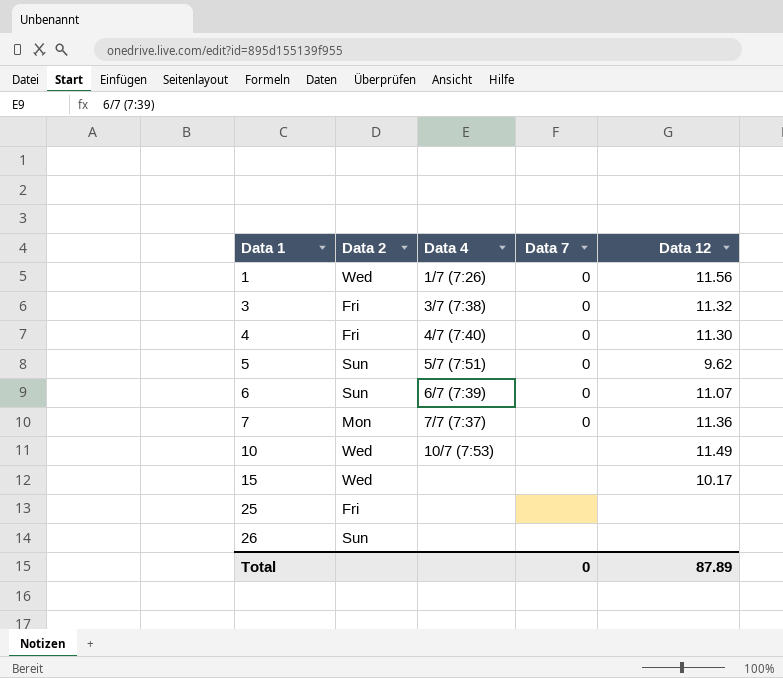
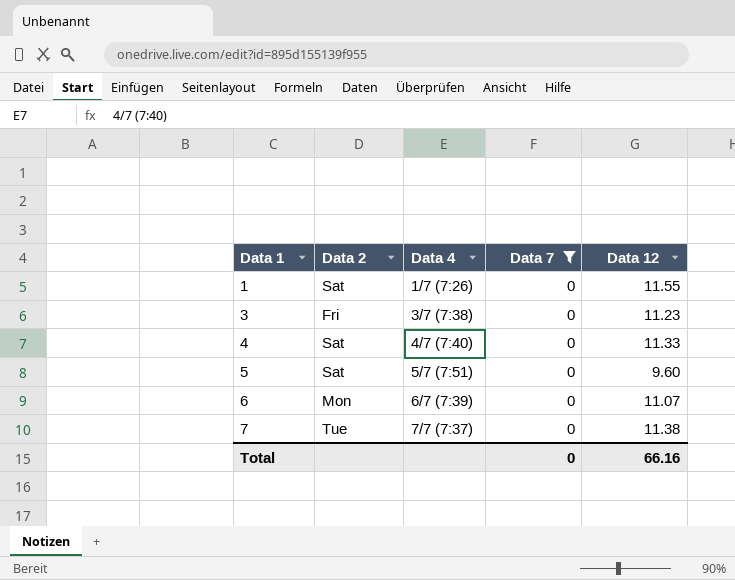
filter: none -> Data 7 = 0
1 | Data 2: Wed -> Sat
1 | Data 12: 11.56 -> 11.55
3 | Data 12: 11.32 -> 11.23
4 | Data 2: Fri -> Sat
4 | Data 12: 11.30 -> 11.33
5 | Data 2: Sun -> Sat
5 | Data 12: 9.62 -> 9.60
6 | Data 2: Sun -> Mon
7 | Data 2: Mon -> Tue
7 | Data 12: 11.36 -> 11.38
Total | Data 12: 87.89 -> 66.16

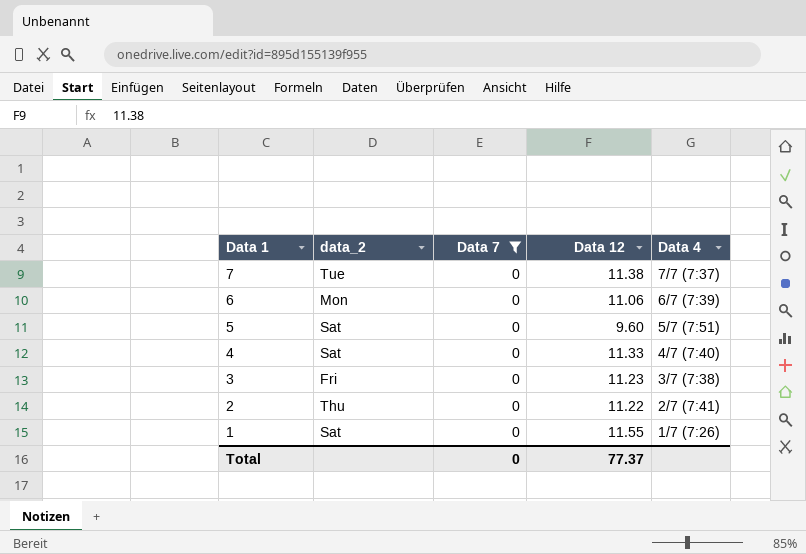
row order: Data 1 ascending -> Data 1 descending
column name: Data 2 -> data_2
column Data 4 | position: 3 -> 5
6 | Data 12: 11.07 -> 11.06
row 2: none -> Thu | 0 | 11.22 | 2/7 (7:41)
Total | Data 12: 66.16 -> 77.37

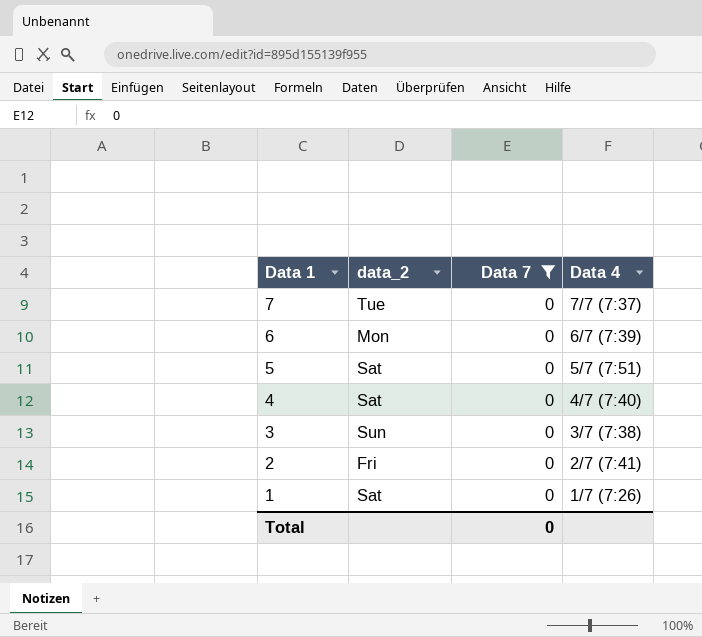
column Data 12 | position: 4 -> none
3 | data_2: Fri -> Sun
2 | data_2: Thu -> Fri

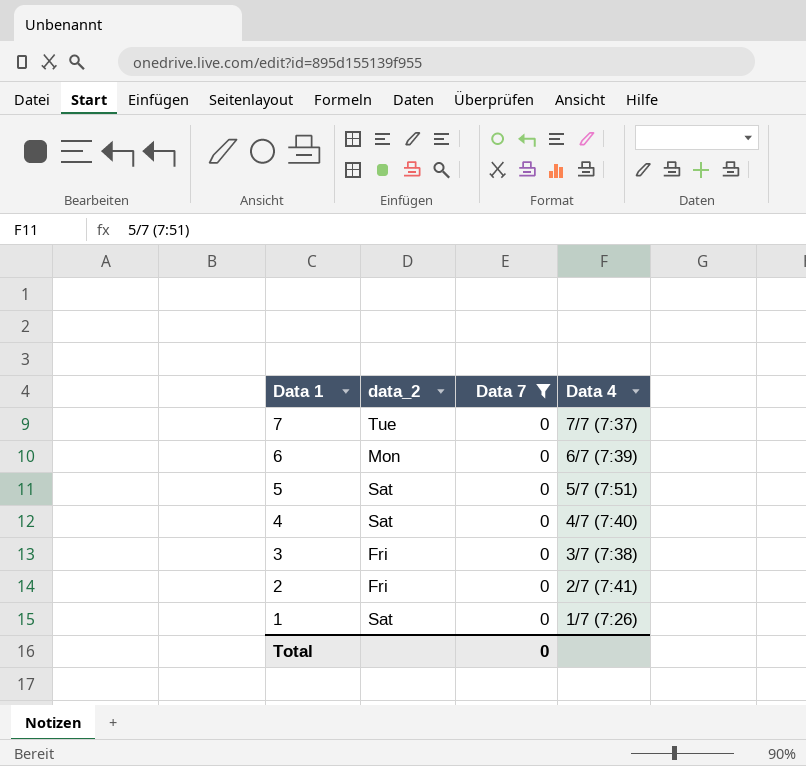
3 | data_2: Sun -> Fri

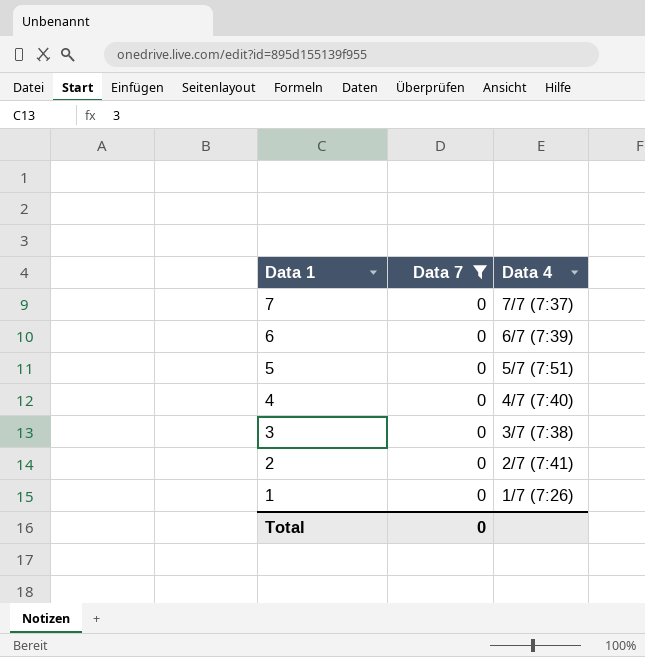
column data_2 | position: 2 -> none

